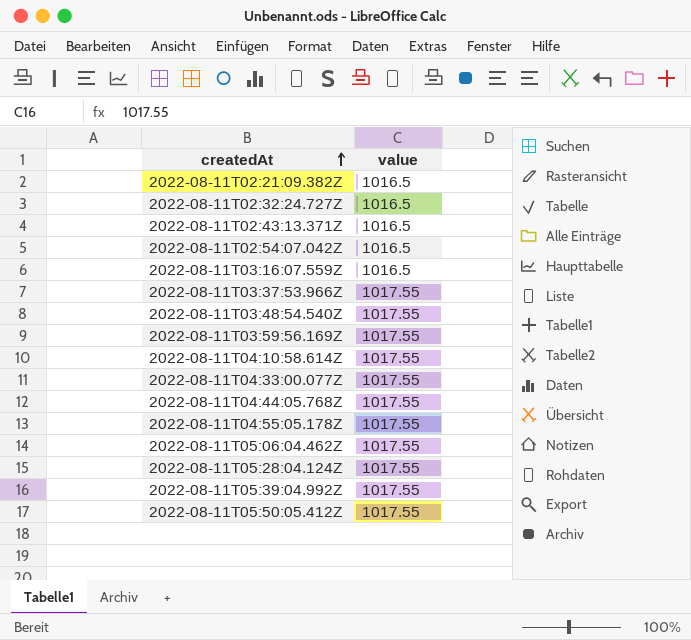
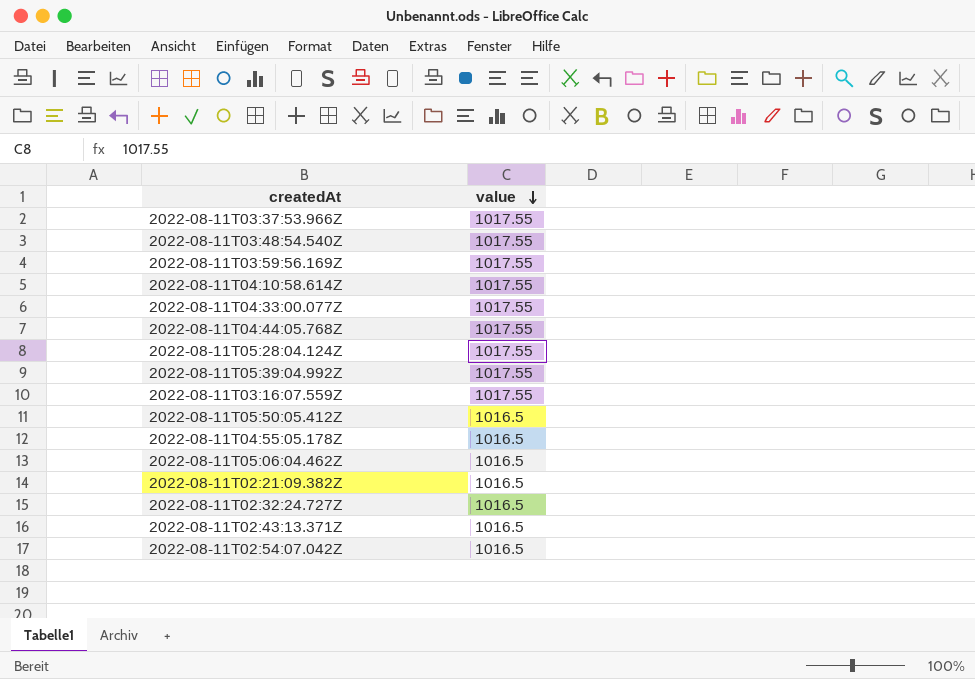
row order: createdAt ascending -> value descending
2022-08-11T03:16:07.559Z | value: 1016.5 -> 1017.55
2022-08-11T05:50:05.412Z | value: 1017.55 -> 1016.5
2022-08-11T04:55:05.178Z | value: 1017.55 -> 1016.5
2022-08-11T05:06:04.462Z | value: 1017.55 -> 1016.5

